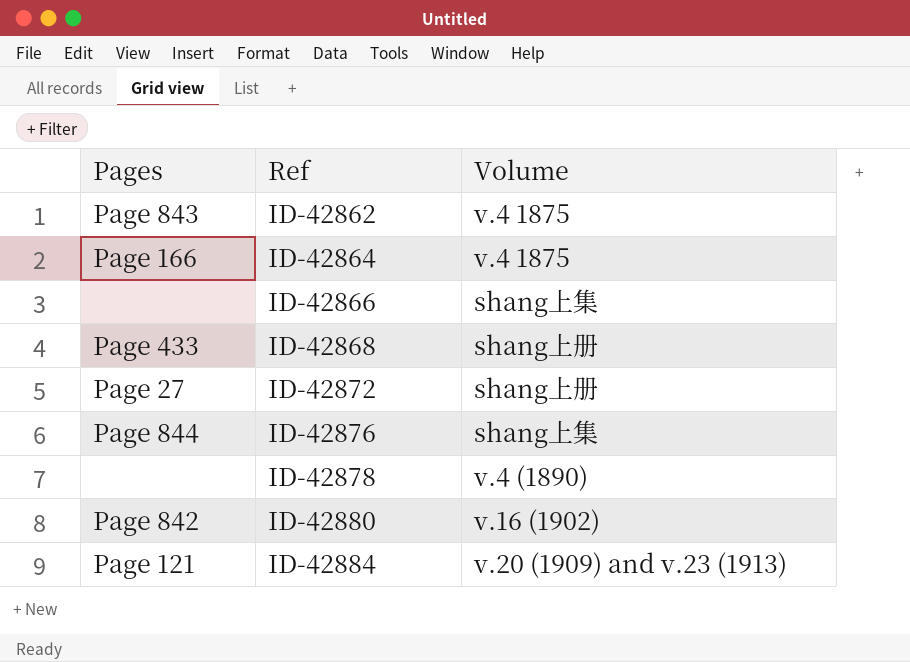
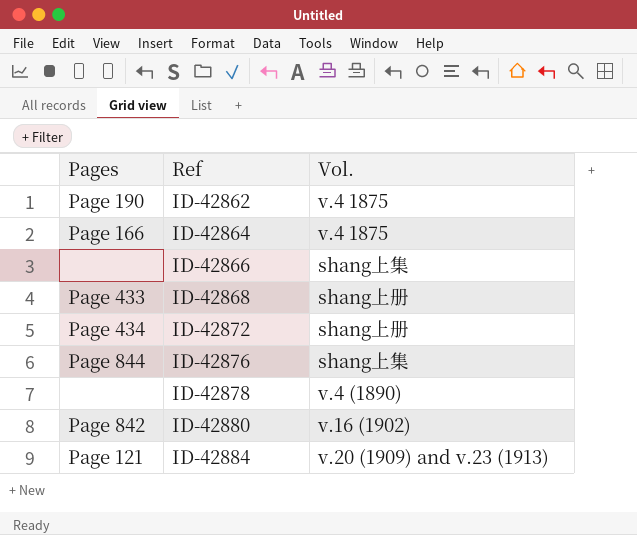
column name: Volume -> Vol.
ID-42862 | Pages: Page 843 -> Page 190
ID-42872 | Pages: Page 27 -> Page 434

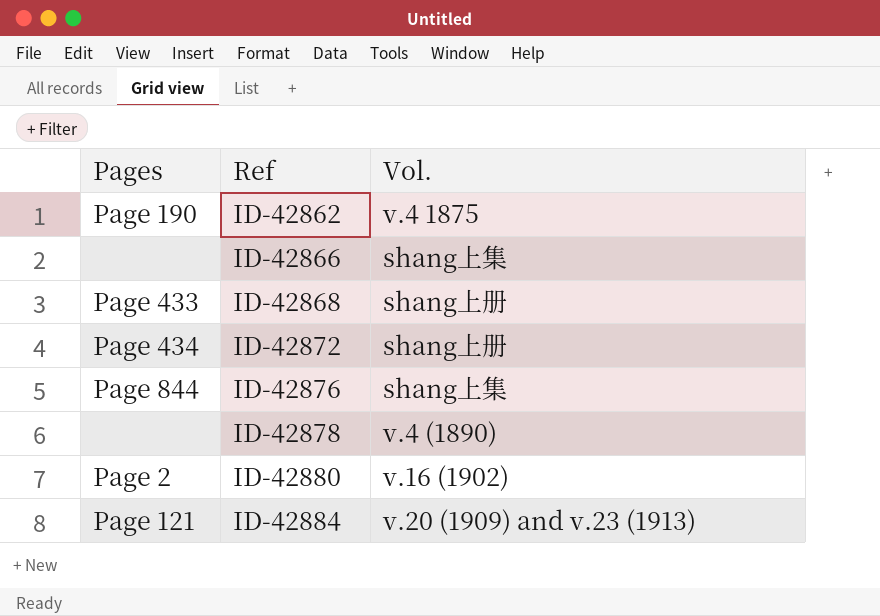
row ID-42864: Page 166 | v.4 1875 -> none
ID-42880 | Pages: Page 842 -> Page 2

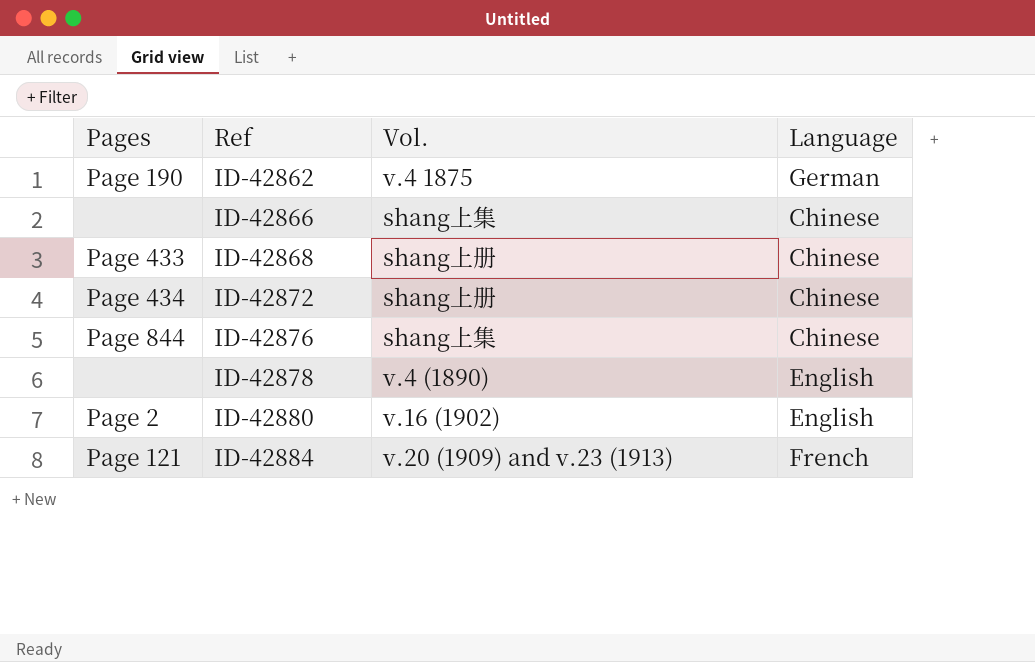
column Language | position: none -> 4

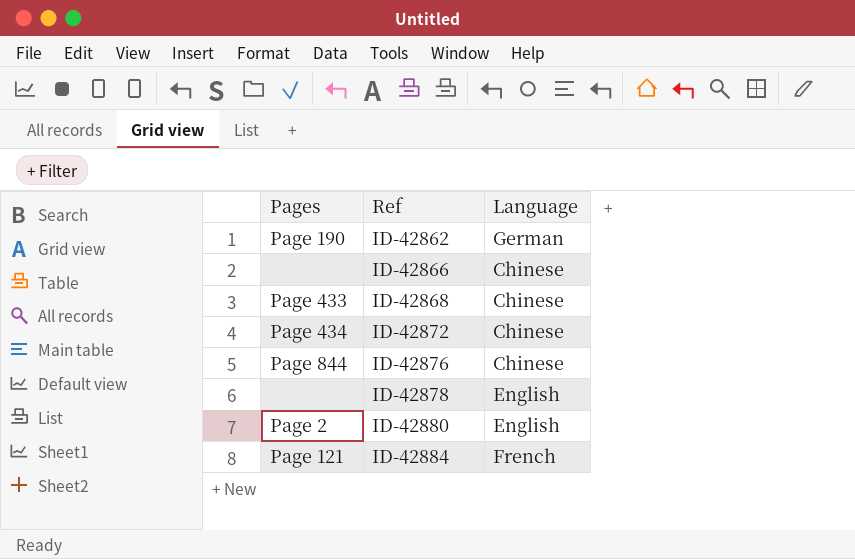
column Vol. | position: 3 -> none

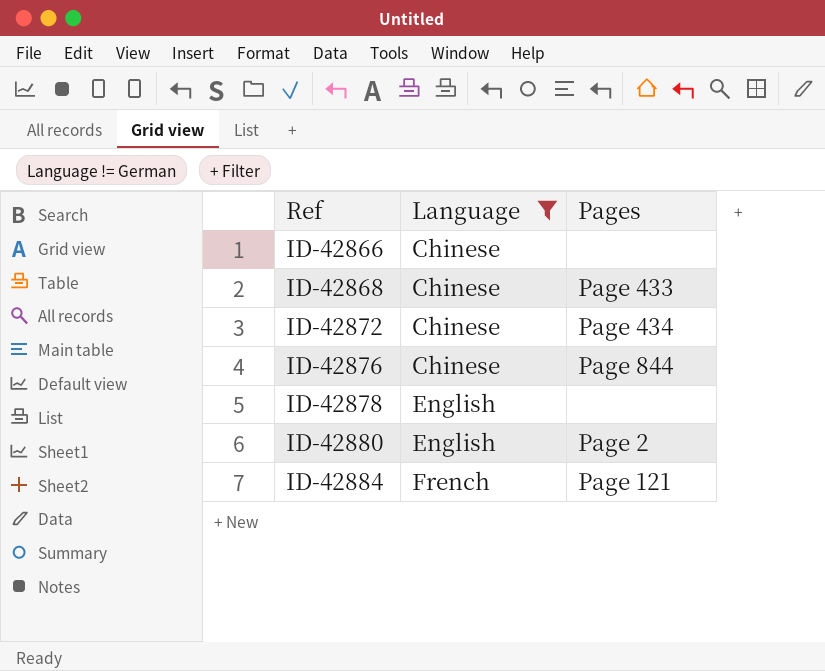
filter: none -> Language != German
column Pages | position: 1 -> 3

